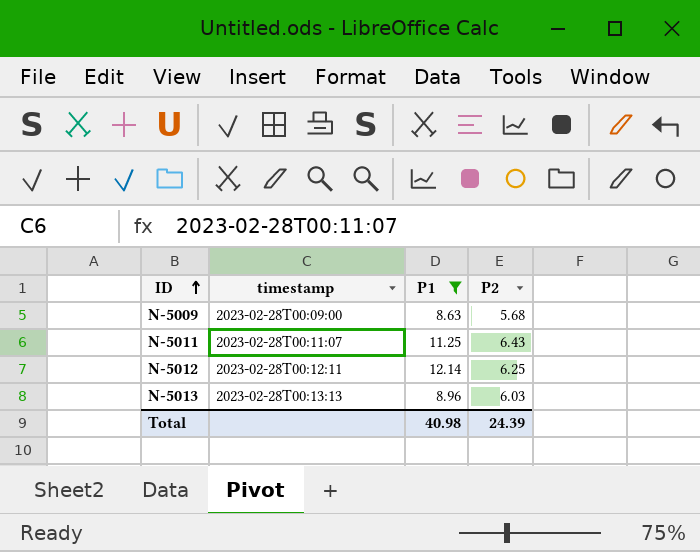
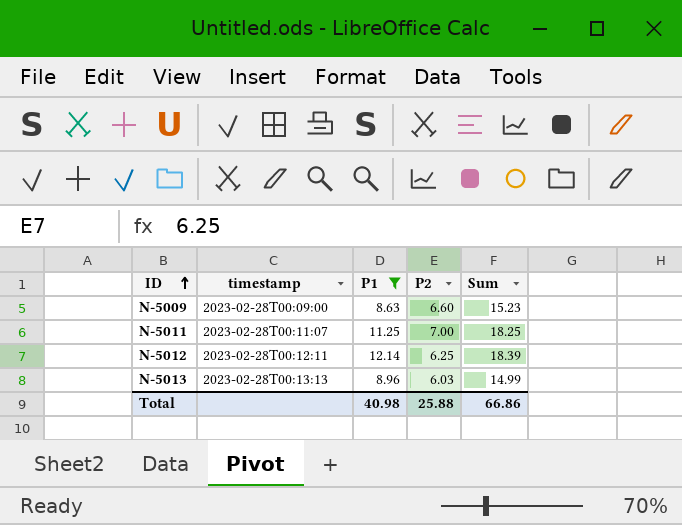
column Sum | formula: none -> [P1] + [P2]
N-5009 | P2: 5.68 -> 6.60
N-5011 | P2: 6.43 -> 7.00
Total | P2: 24.39 -> 25.88

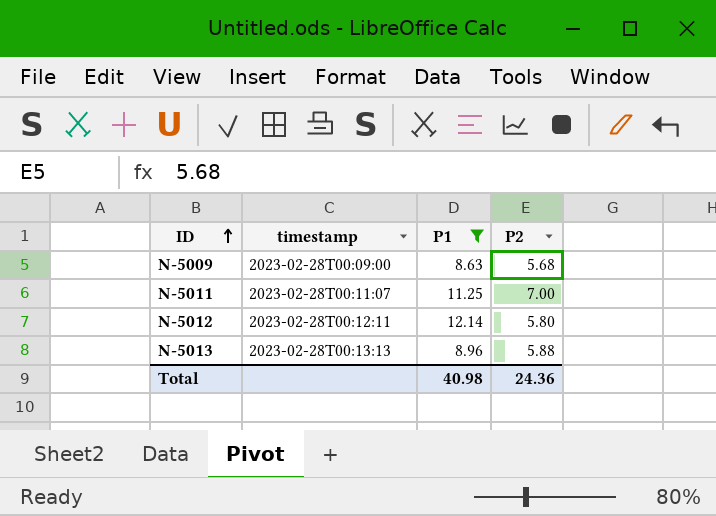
column Sum | formula: [P1] + [P2] -> none
N-5009 | P2: 6.60 -> 5.68
N-5012 | P2: 6.25 -> 5.80
N-5013 | P2: 6.03 -> 5.88
Total | P2: 25.88 -> 24.36

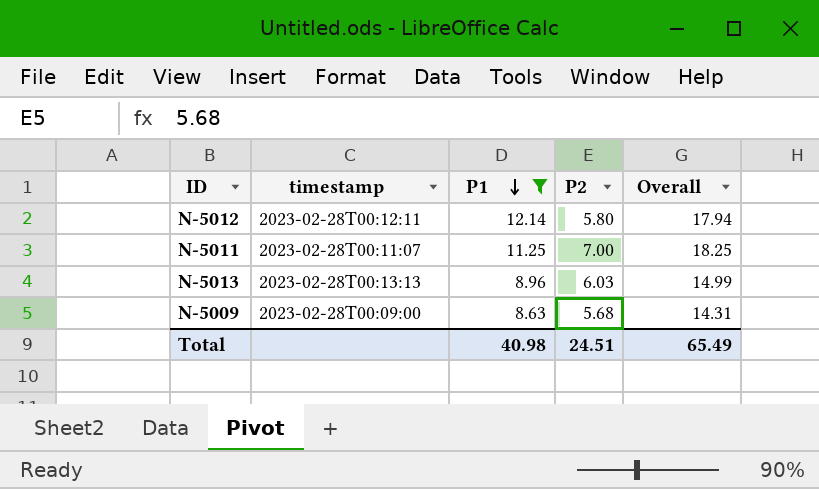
row order: ID ascending -> P1 descending
column Overall | formula: none -> [P1] + [P2]
N-5013 | P2: 5.88 -> 6.03
Total | P2: 24.36 -> 24.51

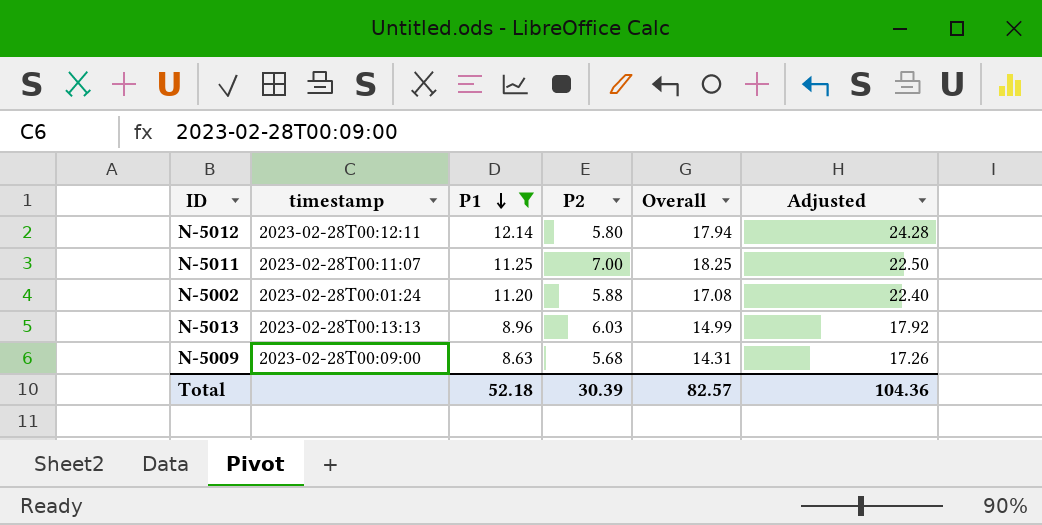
column Adjusted | formula: none -> [P1] * 2
row N-5002: none -> 2023-02-28T00:01:24 | 11.20 | 5.88 | 17.08 | 22.40
Total | P1: 40.98 -> 52.18
Total | P2: 24.51 -> 30.39
Total | Overall: 65.49 -> 82.57

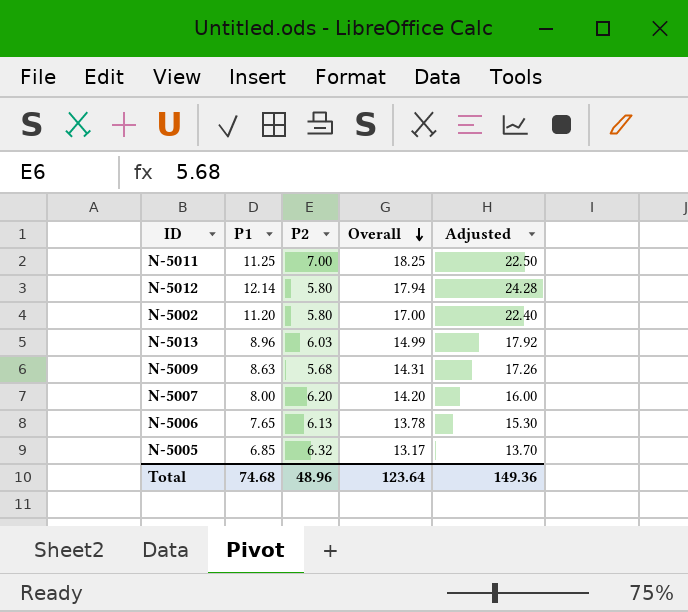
filter: P1 >= 8.63 -> none
row order: P1 descending -> Overall descending
column timestamp | position: 2 -> none
N-5002 | P2: 5.88 -> 5.80
N-5002 | Overall: 17.08 -> 17.00
Total | P1: 52.18 -> 74.68
Total | P2: 30.39 -> 48.96
Total | Overall: 82.57 -> 123.64
Total | Adjusted: 104.36 -> 149.36

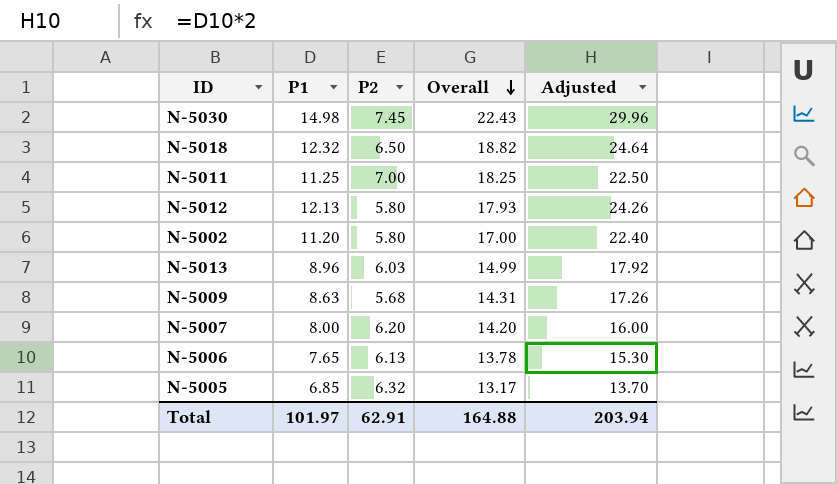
row N-5030: none -> 14.98 | 7.45 | 22.43 | 29.96
row N-5018: none -> 12.32 | 6.50 | 18.82 | 24.64
N-5012 | P1: 12.14 -> 12.13
N-5012 | Overall: 17.94 -> 17.93
N-5012 | Adjusted: 24.28 -> 24.26
Total | P1: 74.68 -> 101.97
Total | P2: 48.96 -> 62.91
Total | Overall: 123.64 -> 164.88
Total | Adjusted: 149.36 -> 203.94

